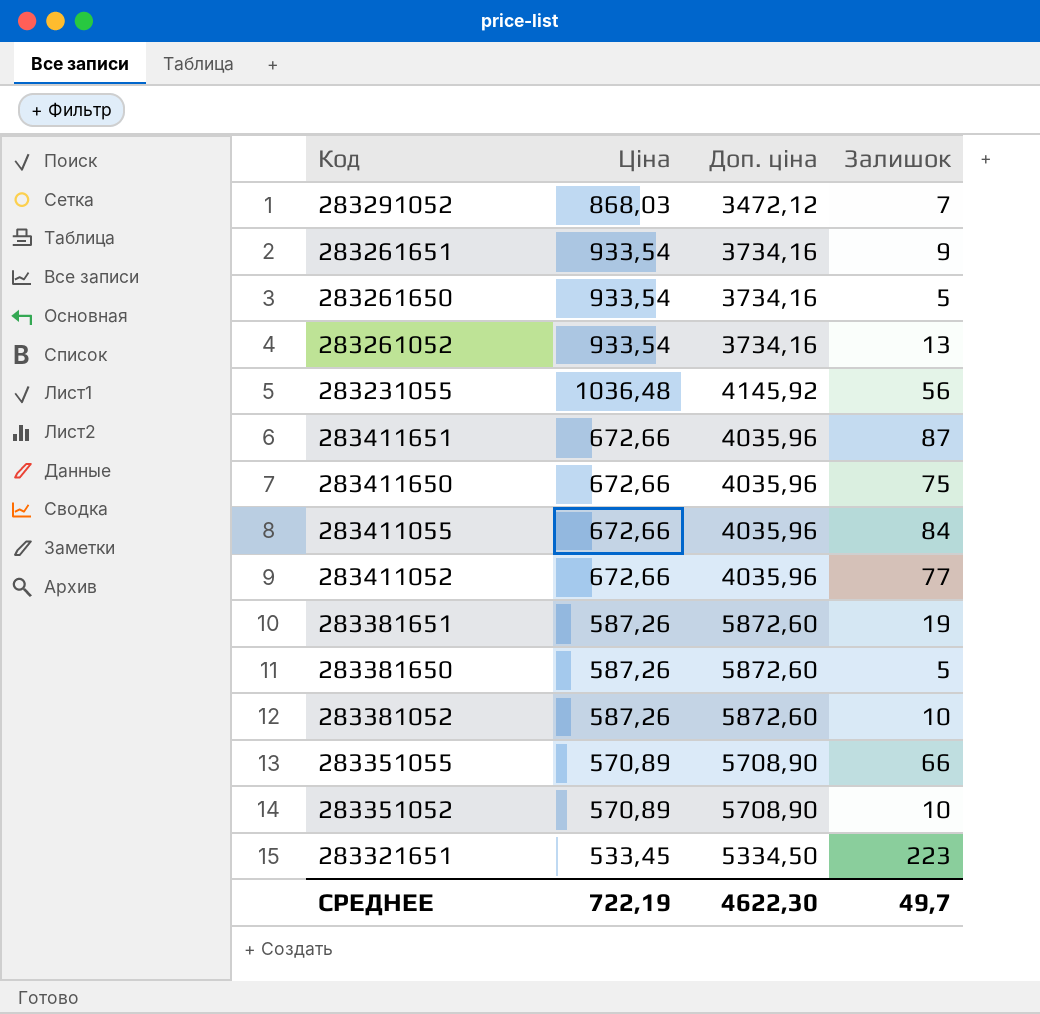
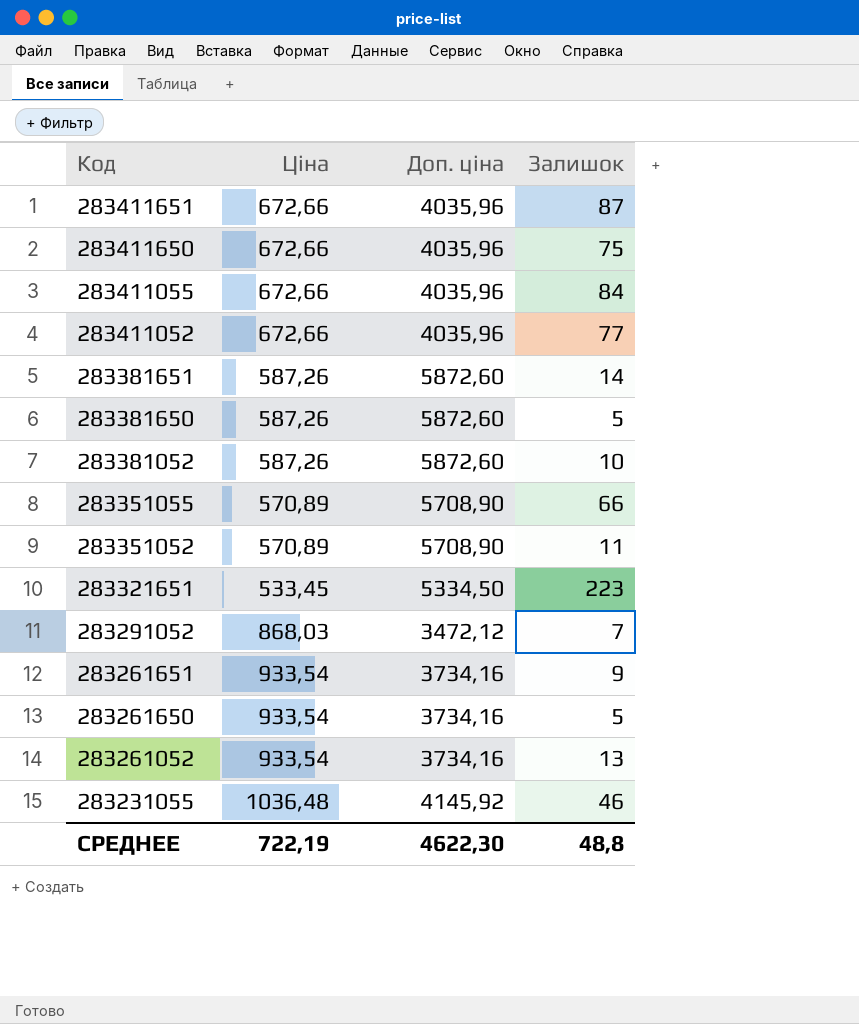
row order: none -> Код descending
283381651 | Залишок: 19 -> 14
283351052 | Залишок: 10 -> 11
283231055 | Залишок: 56 -> 46
СРЕДНЕЕ | Залишок: 49,7 -> 48,8

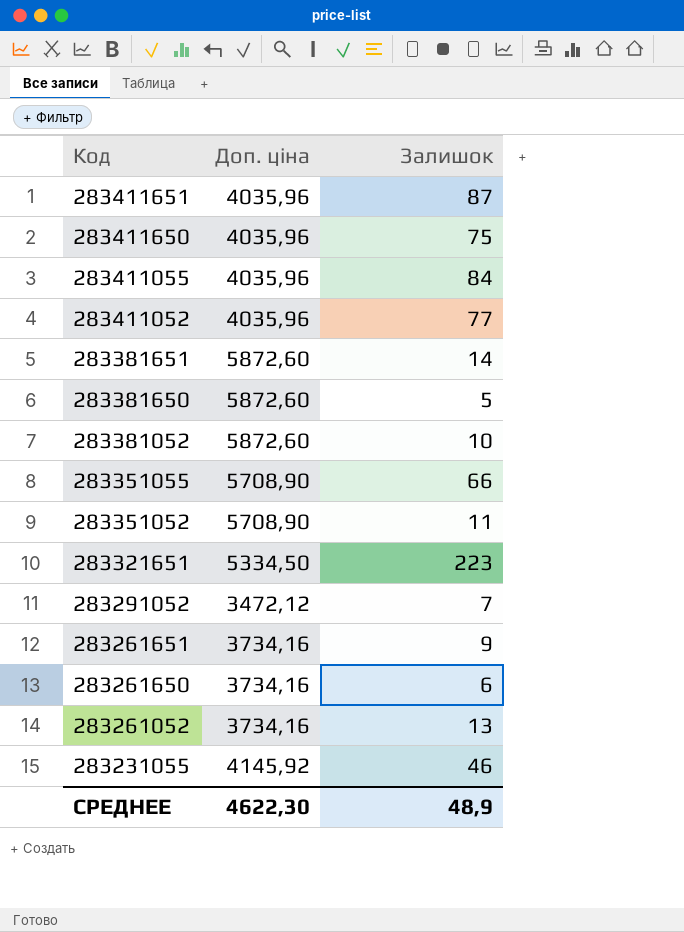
column Ціна | position: 2 -> none
283261650 | Залишок: 5 -> 6
СРЕДНЕЕ | Залишок: 48,8 -> 48,9

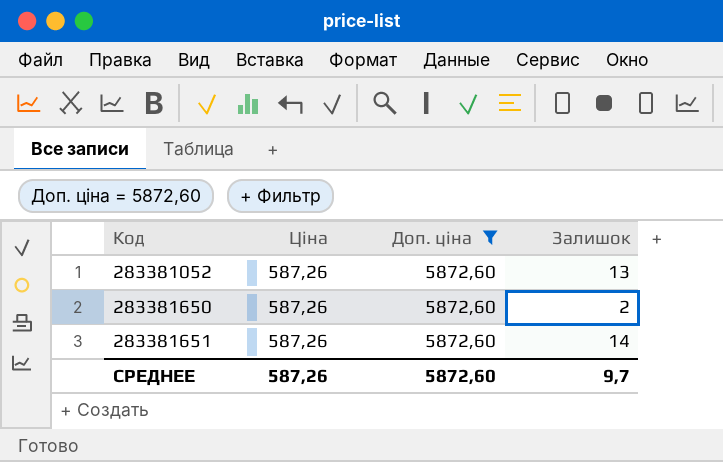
filter: none -> Доп. ціна = 5872,60
row order: Код descending -> Код ascending
column Ціна | position: none -> 2
283381052 | Залишок: 10 -> 13
283381650 | Залишок: 5 -> 2
СРЕДНЕЕ | Доп. ціна: 4622,30 -> 5872,60
СРЕДНЕЕ | Залишок: 48,9 -> 9,7

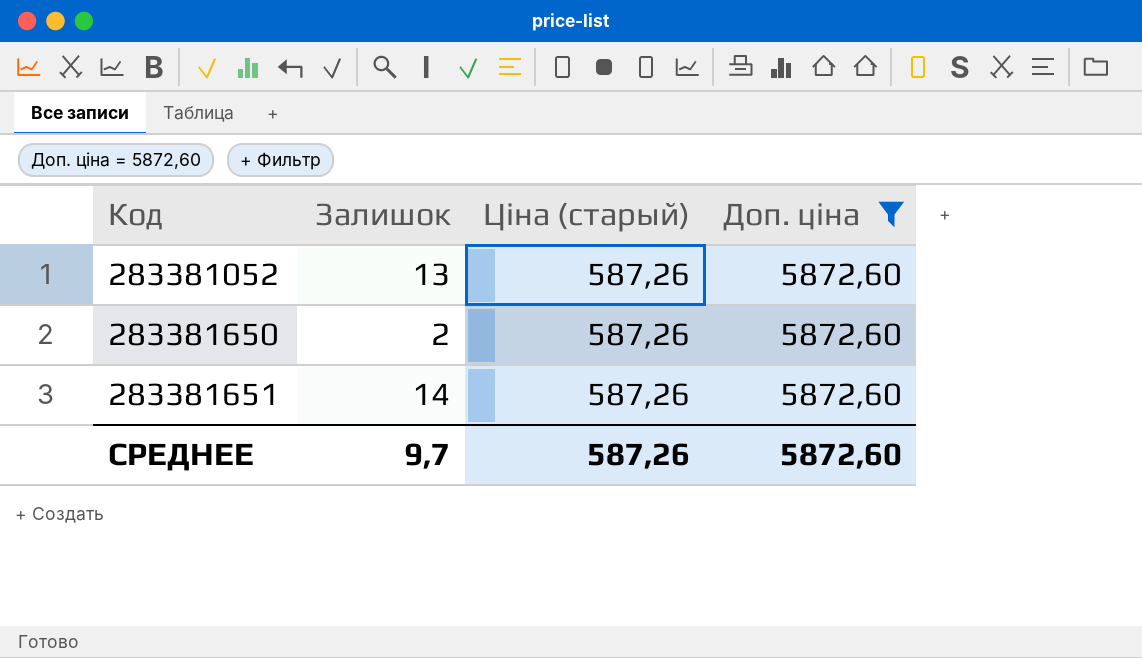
column Залишок | position: 4 -> 2
column name: Ціна -> Ціна (старый)

